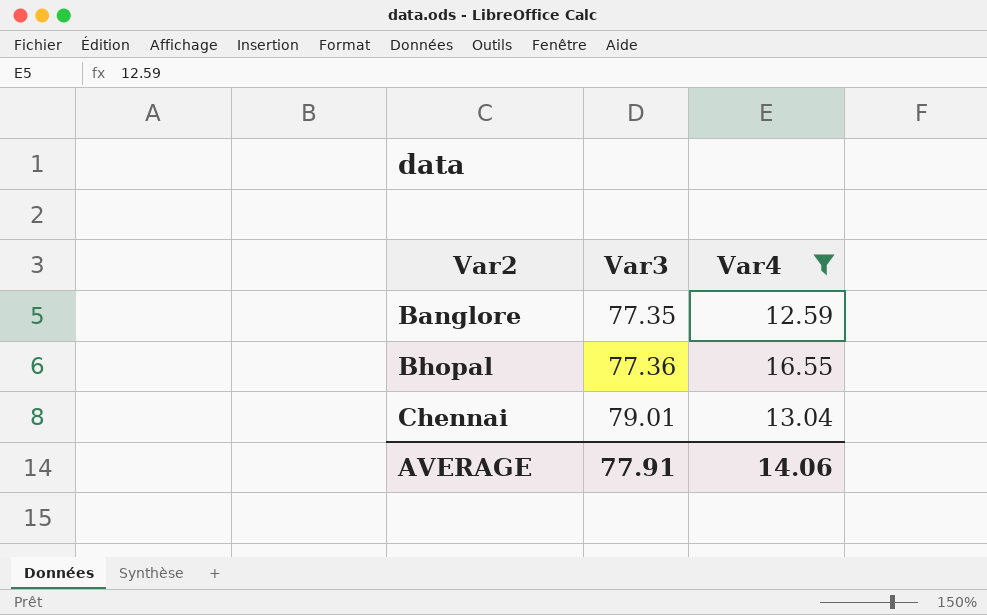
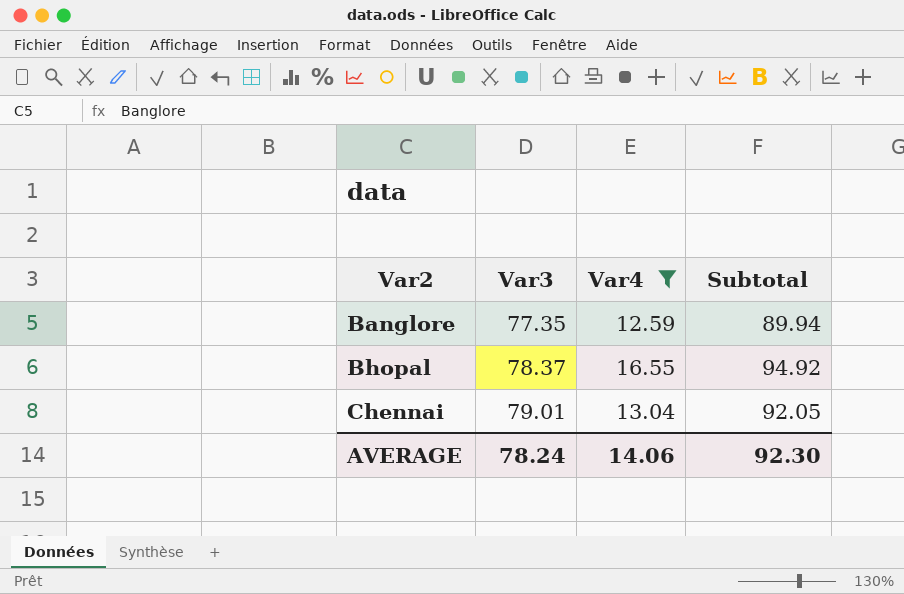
column Subtotal | formula: none -> [Var3] + [Var4]
Bhopal | Var3: 77.36 -> 78.37
AVERAGE | Var3: 77.91 -> 78.24

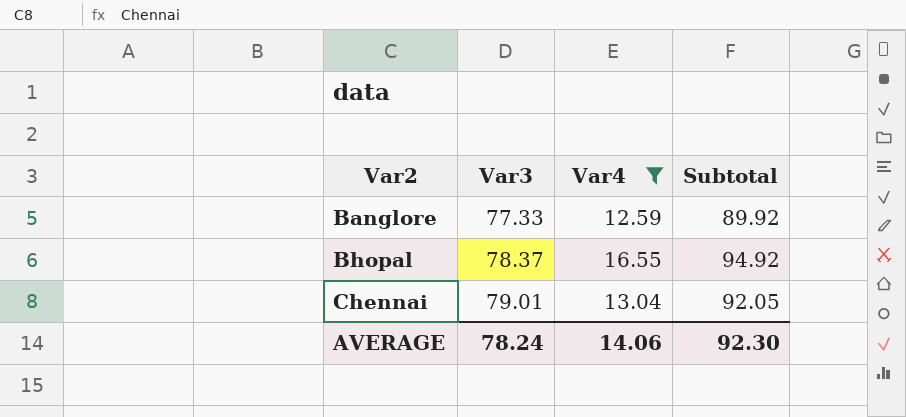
Banglore | Var3: 77.35 -> 77.33
Banglore | Subtotal: 89.94 -> 89.92

